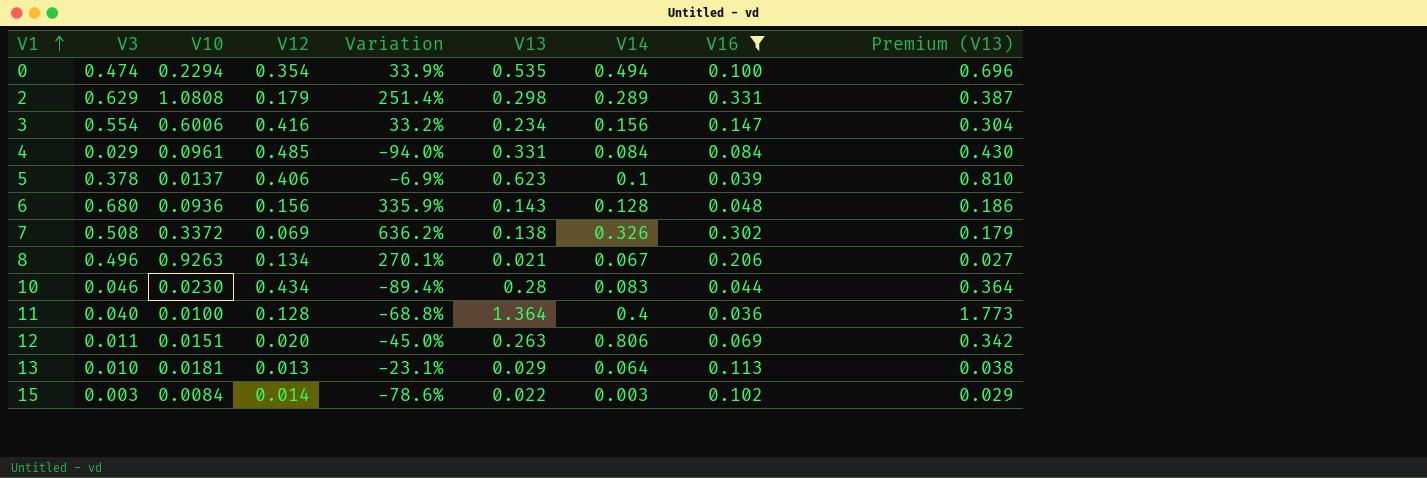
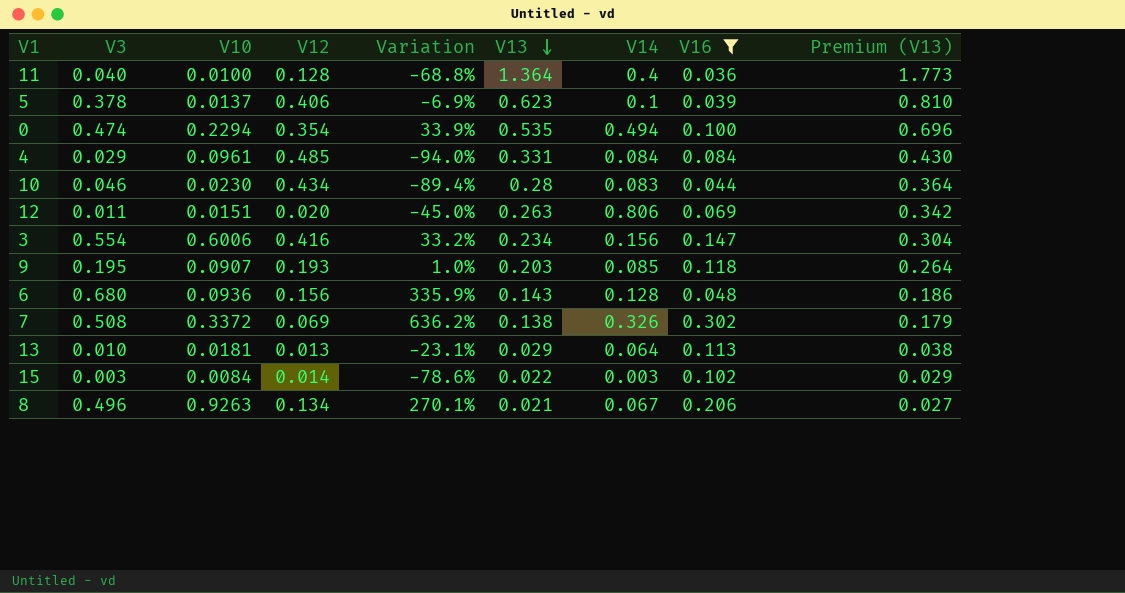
row order: V1 ascending -> V13 descending
row 2: 0.629 | 1.0808 | 0.179 | 251.4% | 0.298 | 0.289 | 0.331 | 0.387 -> none
row 9: none -> 0.195 | 0.0907 | 0.193 | 1.0% | 0.203 | 0.085 | 0.118 | 0.264

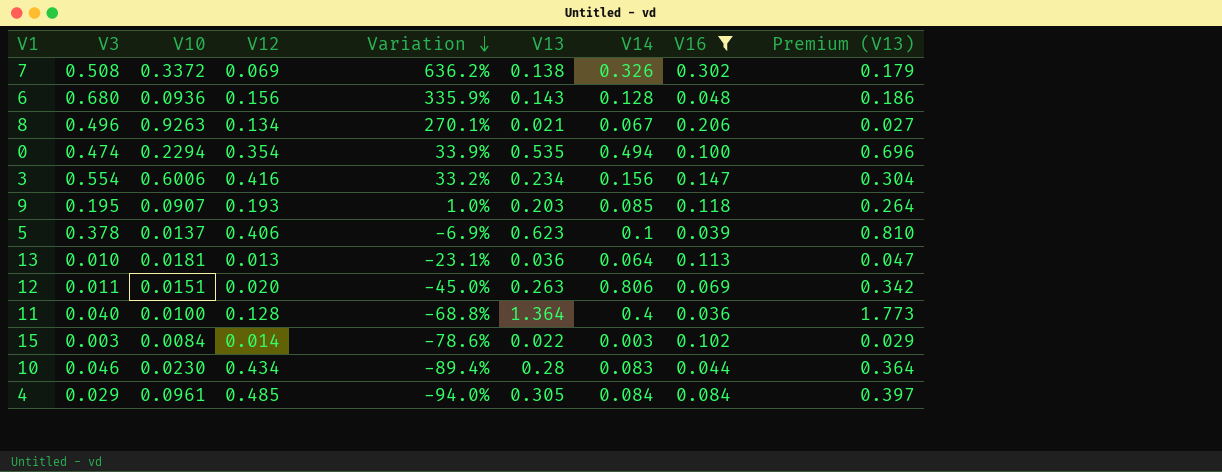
row order: V13 descending -> Variation descending
13 | V13: 0.029 -> 0.036
13 | Premium (V13): 0.038 -> 0.047
4 | V13: 0.331 -> 0.305
4 | Premium (V13): 0.430 -> 0.397

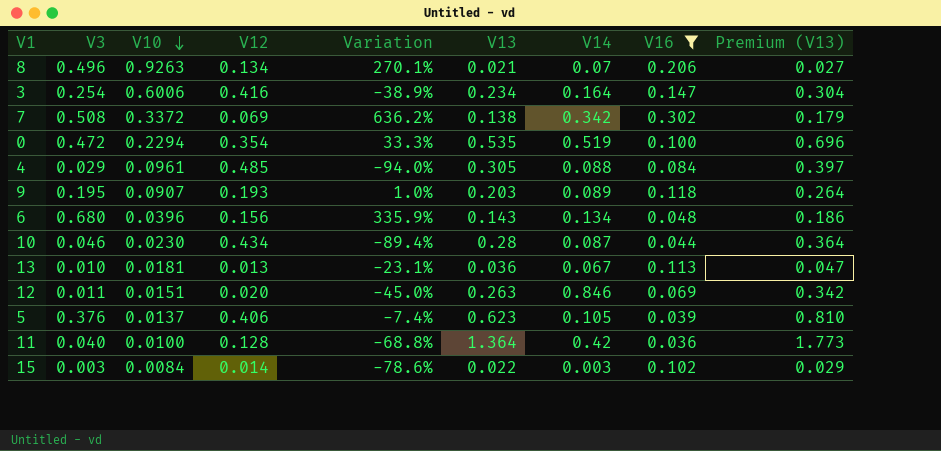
row order: Variation descending -> V10 descending
8 | V14: 0.067 -> 0.07
3 | V3: 0.554 -> 0.254
3 | Variation: 33.2% -> -38.9%
3 | V14: 0.156 -> 0.164
7 | V14: 0.326 -> 0.342
0 | V3: 0.474 -> 0.472
0 | Variation: 33.9% -> 33.3%
0 | V14: 0.494 -> 0.519
4 | V14: 0.084 -> 0.088
9 | V14: 0.085 -> 0.089
6 | V10: 0.0936 -> 0.0396
6 | V14: 0.128 -> 0.134
10 | V14: 0.083 -> 0.087
13 | V14: 0.064 -> 0.067
12 | V14: 0.806 -> 0.846
5 | V3: 0.378 -> 0.376
5 | Variation: -6.9% -> -7.4%
5 | V14: 0.1 -> 0.105
11 | V14: 0.4 -> 0.42

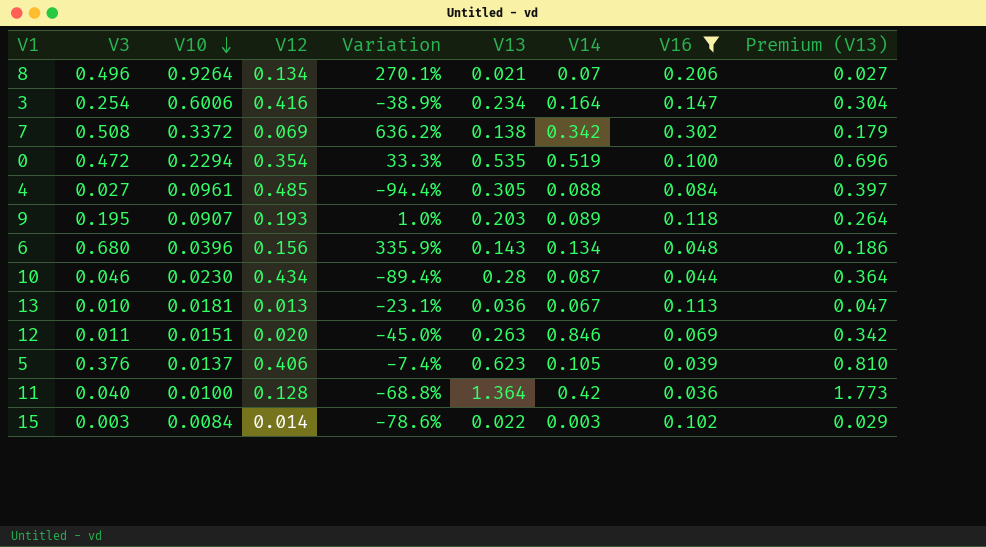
8 | V10: 0.9263 -> 0.9264
4 | V3: 0.029 -> 0.027
4 | Variation: -94.0% -> -94.4%

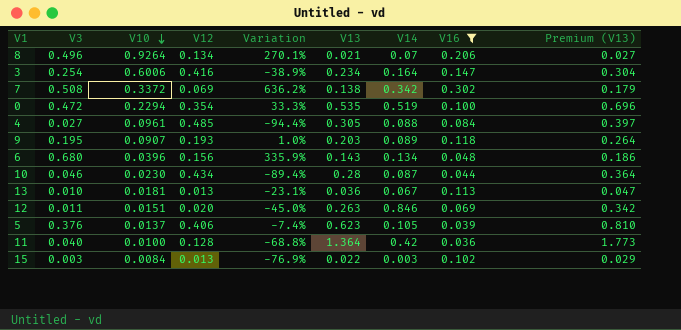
15 | V12: 0.014 -> 0.013
15 | Variation: -78.6% -> -76.9%

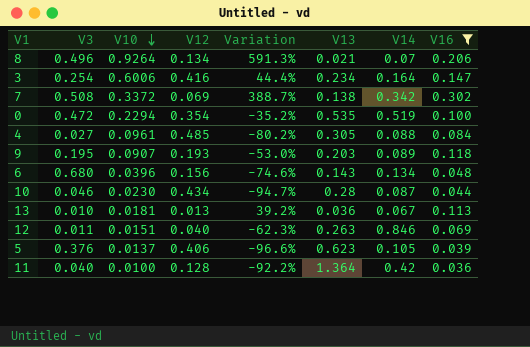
column Premium (V13) | formula: [V13] * 1.3 -> none
column Variation | formula: ([V3] - [V12]) / [V12] -> ([V10] - [V12]) / [V12]
row 15: 0.003 | 0.0084 | 0.013 | -76.9% | 0.022 | 0.003 | 0.102 | 0.029 -> none
12 | V12: 0.020 -> 0.040

